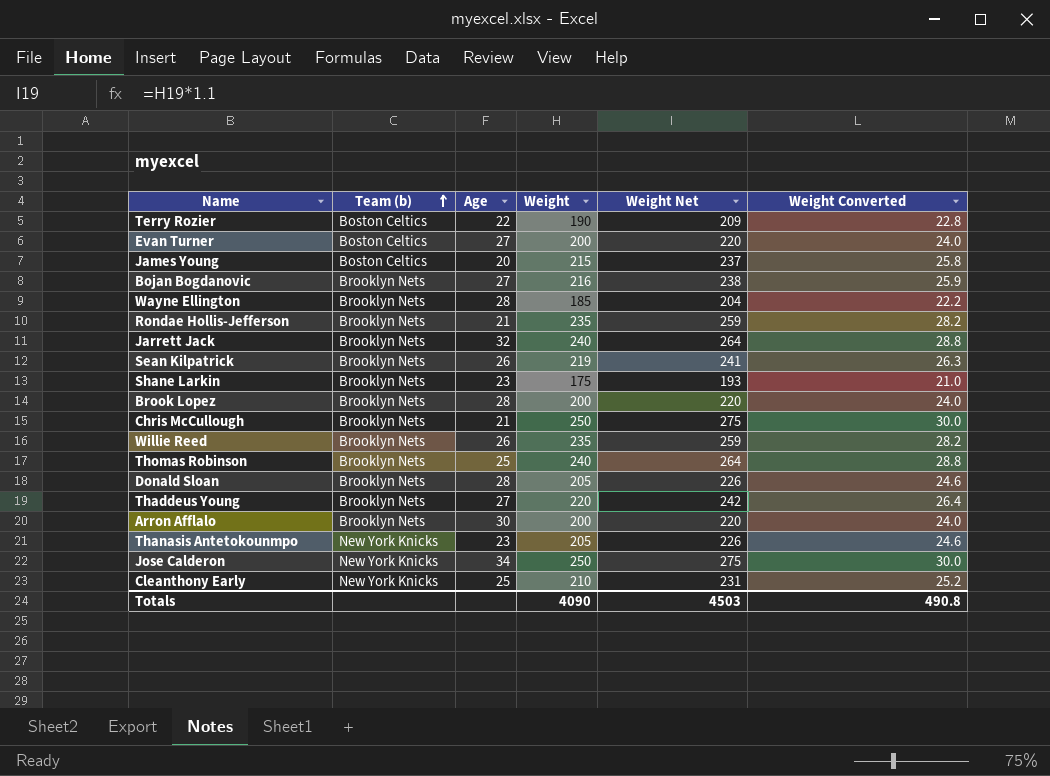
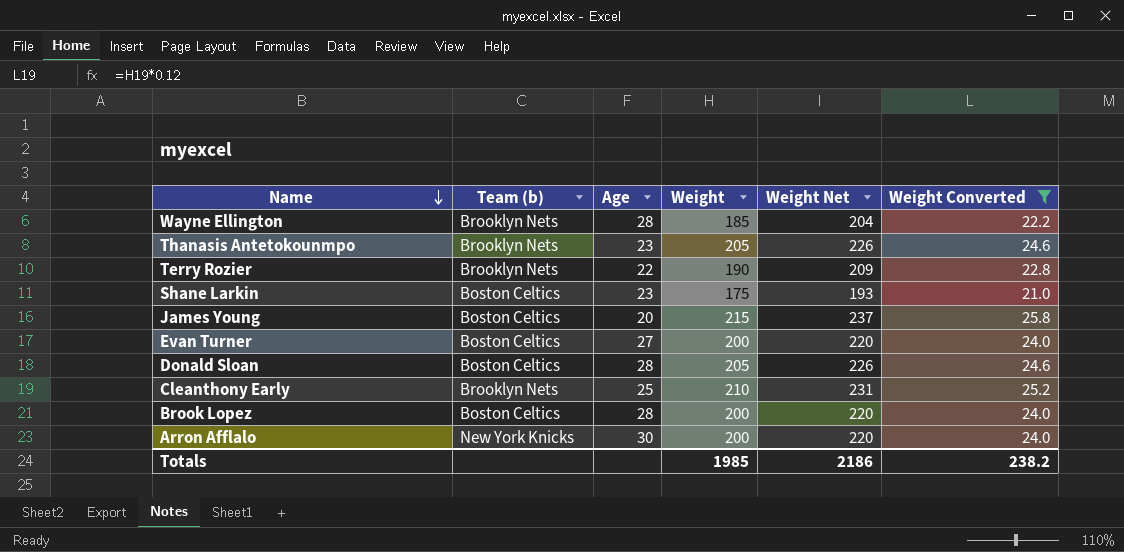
filter: none -> Weight Converted <= 25.8
row order: Team (b) ascending -> Name descending
Thanasis Antetokounmpo | Team (b): New York Knicks -> Brooklyn Nets
Terry Rozier | Team (b): Boston Celtics -> Brooklyn Nets
Shane Larkin | Team (b): Brooklyn Nets -> Boston Celtics
Donald Sloan | Team (b): Brooklyn Nets -> Boston Celtics
Cleanthony Early | Team (b): New York Knicks -> Brooklyn Nets
Brook Lopez | Team (b): Brooklyn Nets -> Boston Celtics
Arron Afflalo | Team (b): Brooklyn Nets -> New York Knicks
Totals | Weight: 4090 -> 1985
Totals | Weight Net: 4503 -> 2186
Totals | Weight Converted: 490.8 -> 238.2

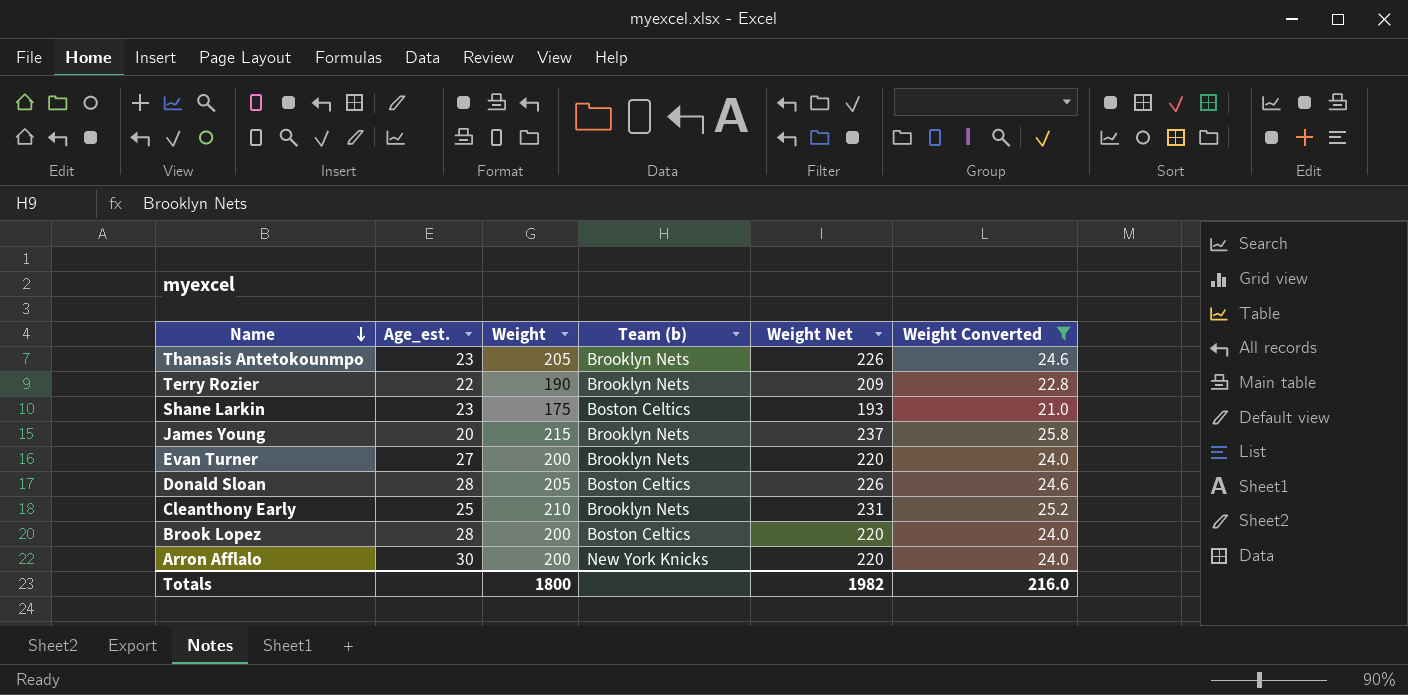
column name: Age -> Age_est.
column Team (b) | position: 2 -> 4
row Wayne Ellington: Brooklyn Nets | 28 | 185 | 204 | 22.2 -> none
James Young | Team (b): Boston Celtics -> Brooklyn Nets
Evan Turner | Team (b): Boston Celtics -> Brooklyn Nets
Totals | Weight: 1985 -> 1800
Totals | Weight Net: 2186 -> 1982
Totals | Weight Converted: 238.2 -> 216.0

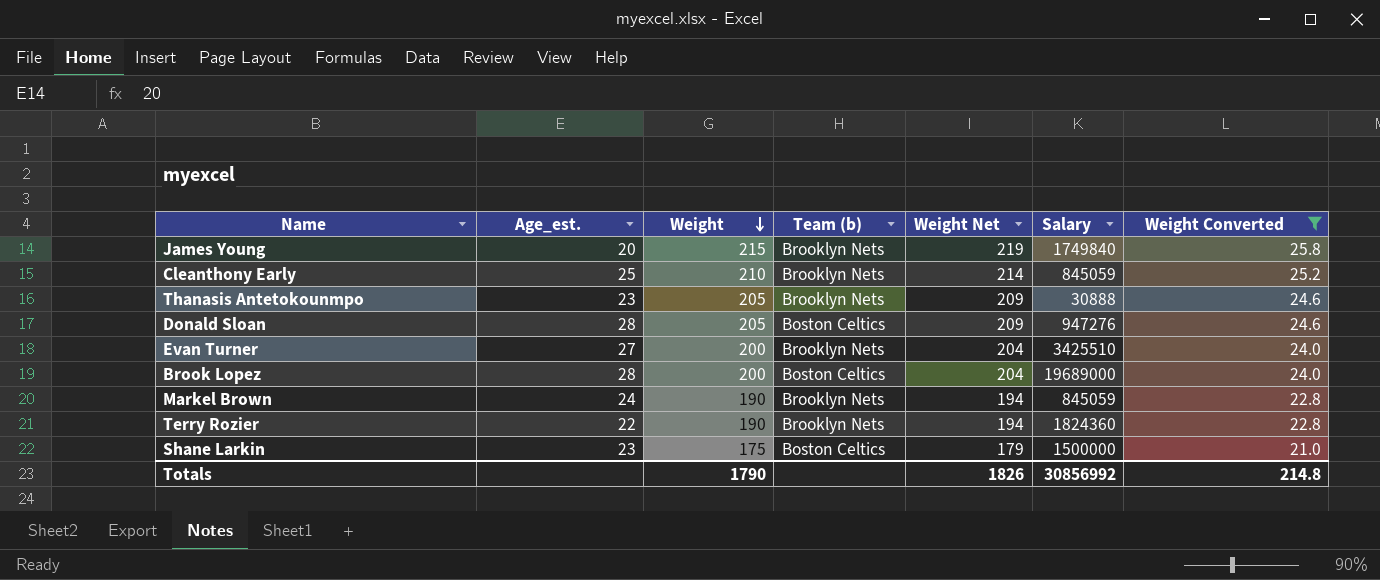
row order: Name descending -> Weight descending
column Weight Net | formula: [Weight] * 1.1 -> [Weight] * 1.02
column Salary | position: none -> 6
row Arron Afflalo: 30 | 200 | New York Knicks | 220 | 24.0 -> none
row Markel Brown: none -> 24 | 190 | Brooklyn Nets | 194 | 845059 | 22.8
Totals | Weight: 1800 -> 1790
Totals | Weight Net: 1982 -> 1826
Totals | Weight Converted: 216.0 -> 214.8

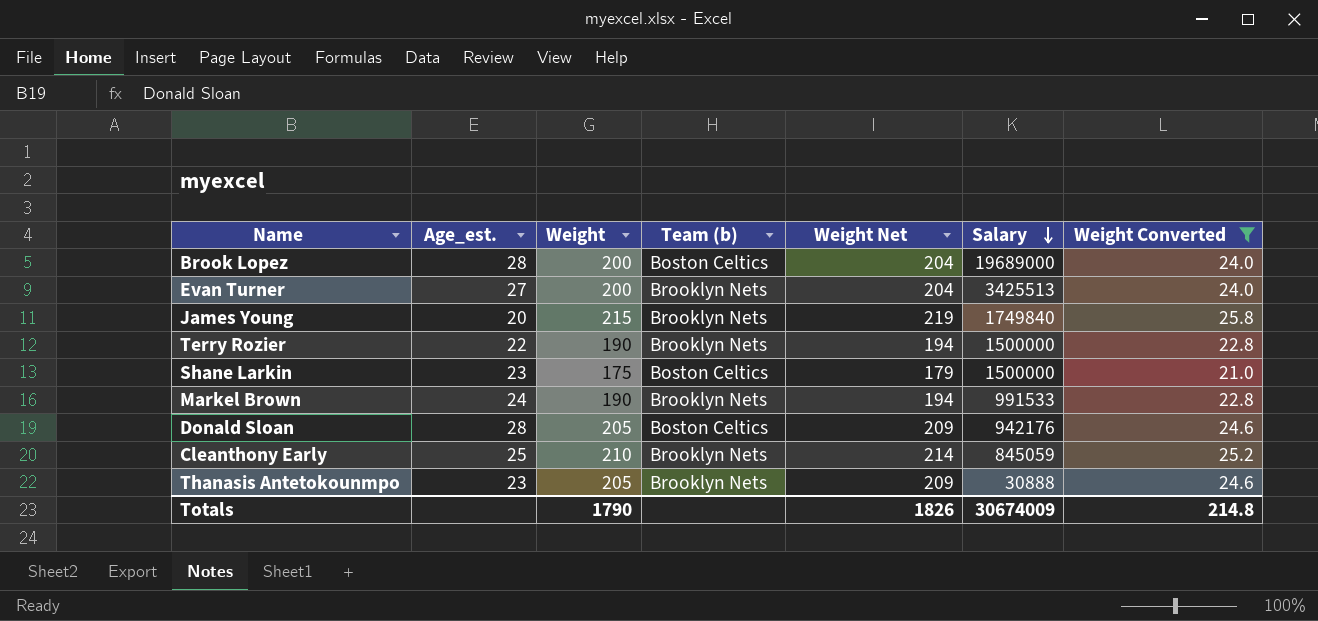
row order: Weight descending -> Salary descending
Evan Turner | Salary: 3425510 -> 3425513
Terry Rozier | Salary: 1824360 -> 1500000
Markel Brown | Salary: 845059 -> 991533
Donald Sloan | Salary: 947276 -> 942176
Totals | Salary: 30856992 -> 30674009

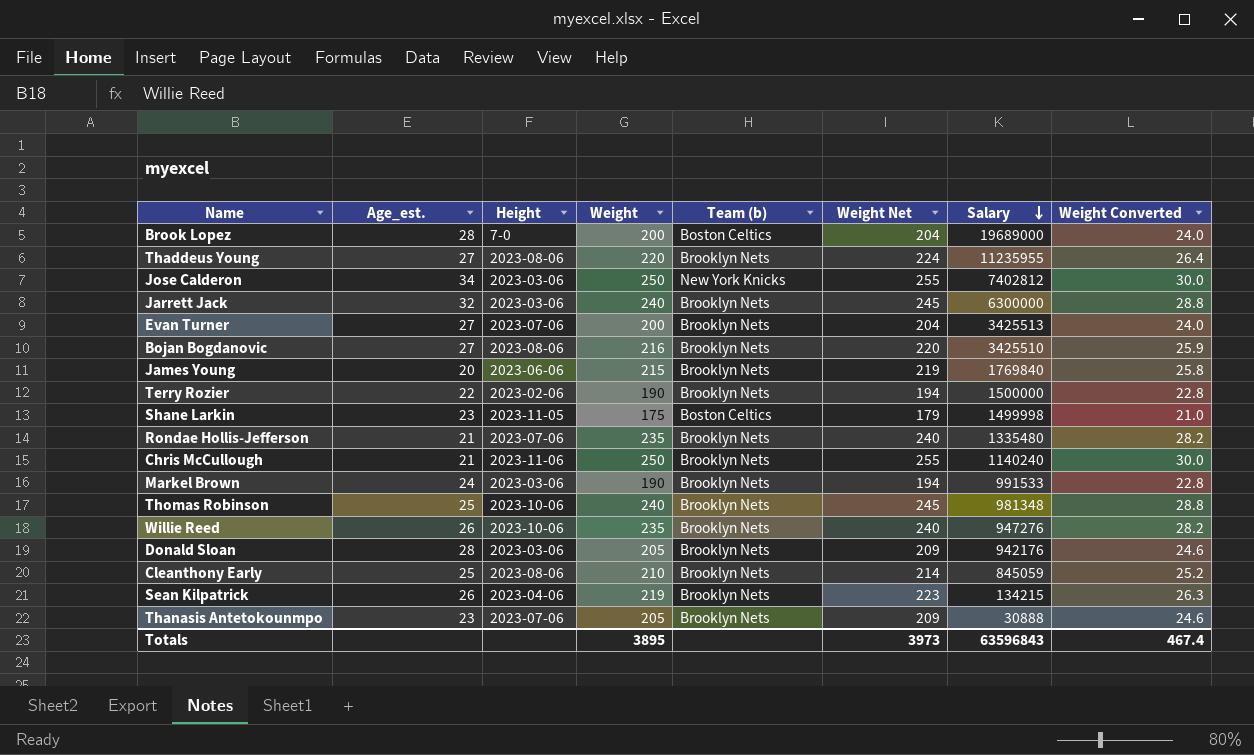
filter: Weight Converted <= 25.8 -> none
column Height | position: none -> 3
James Young | Salary: 1749840 -> 1769840
Shane Larkin | Salary: 1500000 -> 1499998
Donald Sloan | Team (b): Boston Celtics -> Brooklyn Nets
Totals | Weight: 1790 -> 3895
Totals | Weight Net: 1826 -> 3973
Totals | Salary: 30674009 -> 63596843
Totals | Weight Converted: 214.8 -> 467.4

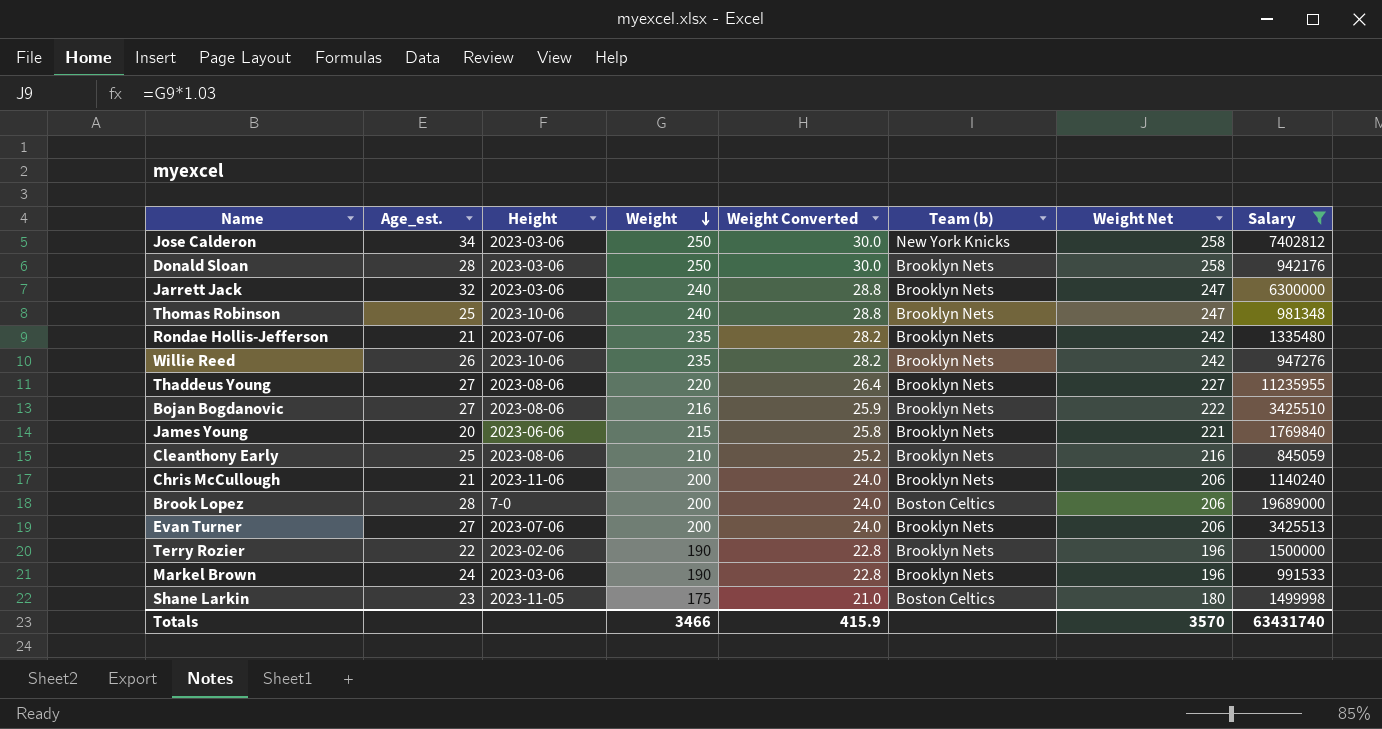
filter: none -> Salary >= 845059
row order: Salary descending -> Weight descending
column Weight Converted | position: 8 -> 5
column Weight Net | formula: [Weight] * 1.02 -> [Weight] * 1.03
Donald Sloan | Weight: 205 -> 250
Donald Sloan | Weight Converted: 24.6 -> 30.0
Chris McCullough | Weight: 250 -> 200
Chris McCullough | Weight Converted: 30.0 -> 24.0
Totals | Weight: 3895 -> 3466
Totals | Weight Converted: 467.4 -> 415.9
Totals | Weight Net: 3973 -> 3570
Totals | Salary: 63596843 -> 63431740

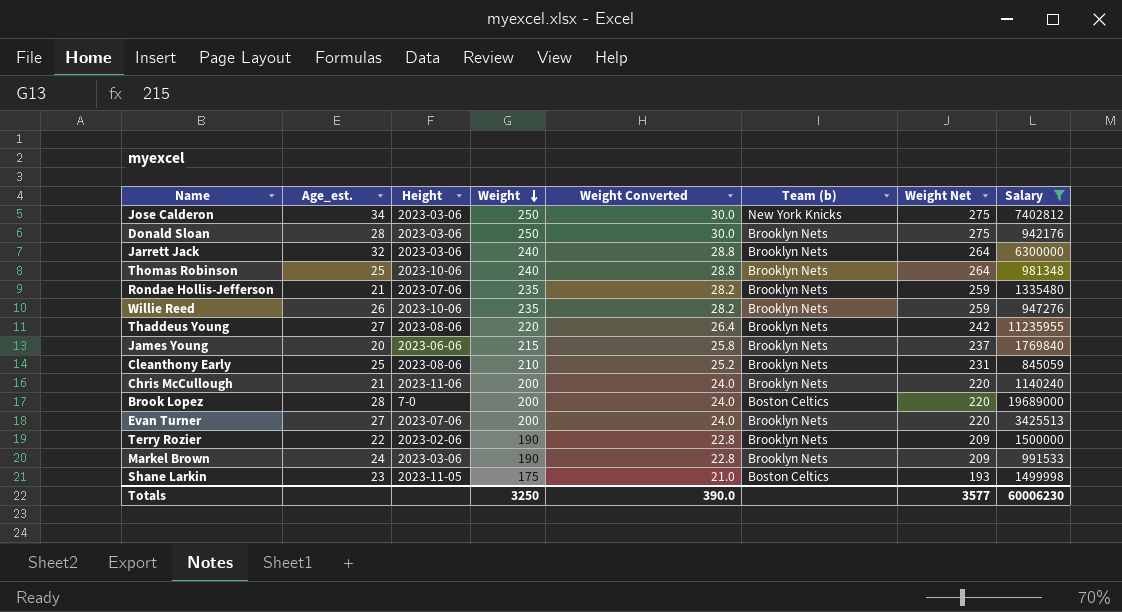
column Weight Net | formula: [Weight] * 1.03 -> [Weight] * 1.1
row Bojan Bogdanovic: 27 | 2023-08-06 | 216 | 25.9 | Brooklyn Nets | 222 | 3425510 -> none
Totals | Weight: 3466 -> 3250
Totals | Weight Converted: 415.9 -> 390.0
Totals | Weight Net: 3570 -> 3577
Totals | Salary: 63431740 -> 60006230

